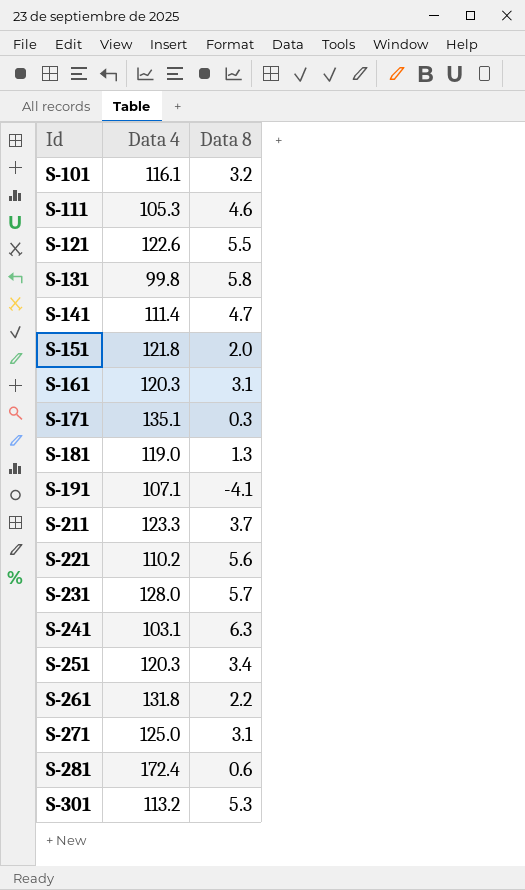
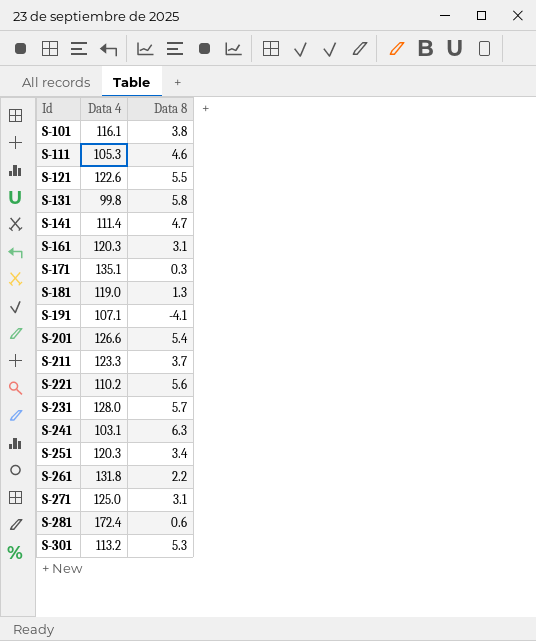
row S-151: 121.8 | 2.0 -> none
S-101 | Data 8: 3.2 -> 3.8
row S-201: none -> 126.6 | 5.4

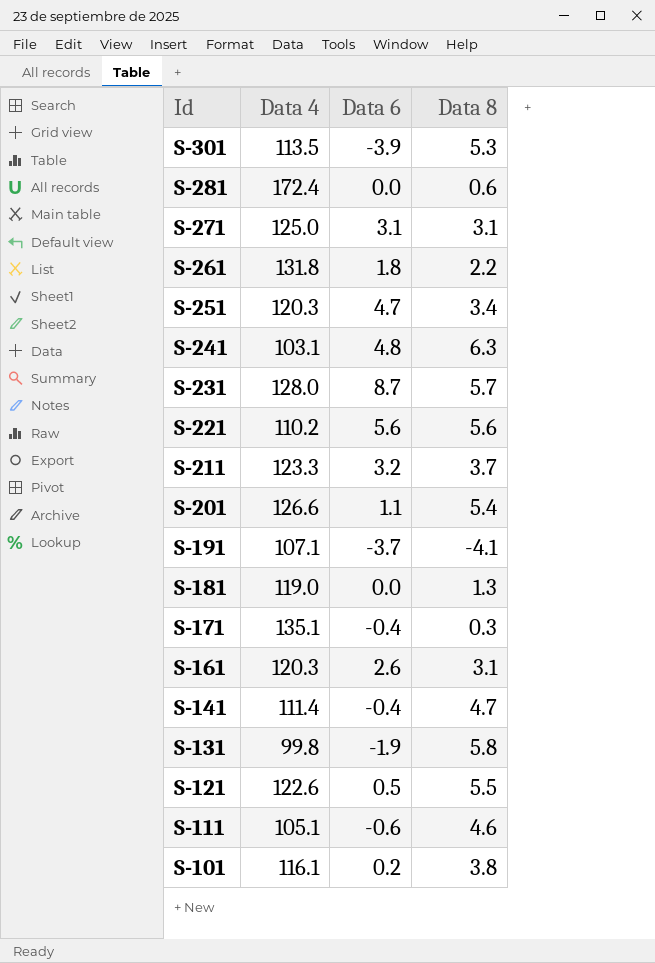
row order: Id ascending -> Id descending
column Data 6 | position: none -> 3
S-301 | Data 4: 113.2 -> 113.5
S-111 | Data 4: 105.3 -> 105.1

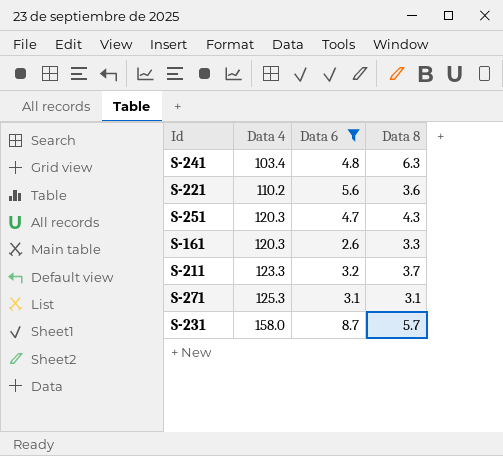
filter: none -> Data 6 >= 2.6
row order: Id descending -> Data 4 ascending
S-241 | Data 4: 103.1 -> 103.4
S-221 | Data 8: 5.6 -> 3.6
S-251 | Data 8: 3.4 -> 4.3
S-161 | Data 8: 3.1 -> 3.3
S-271 | Data 4: 125.0 -> 125.3
S-231 | Data 4: 128.0 -> 158.0

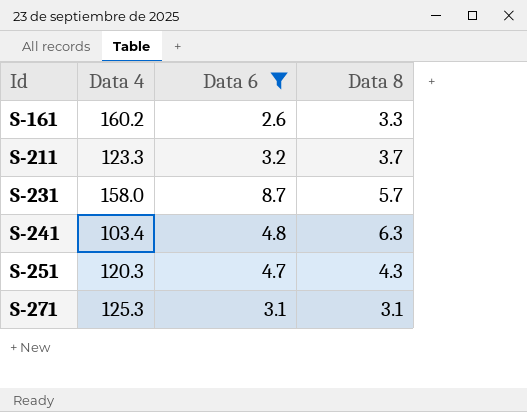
row order: Data 4 ascending -> Id ascending
row S-221: 110.2 | 5.6 | 3.6 -> none
S-161 | Data 4: 120.3 -> 160.2

